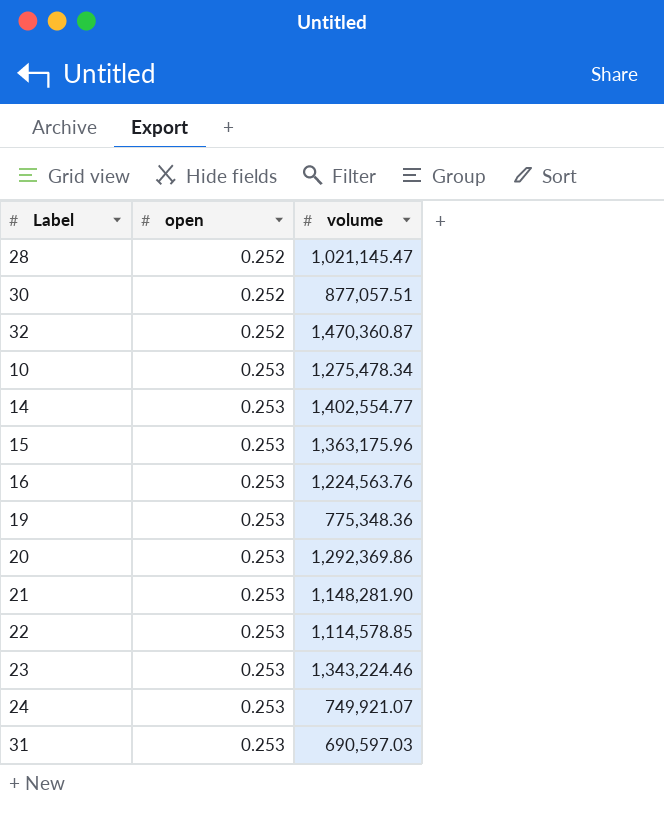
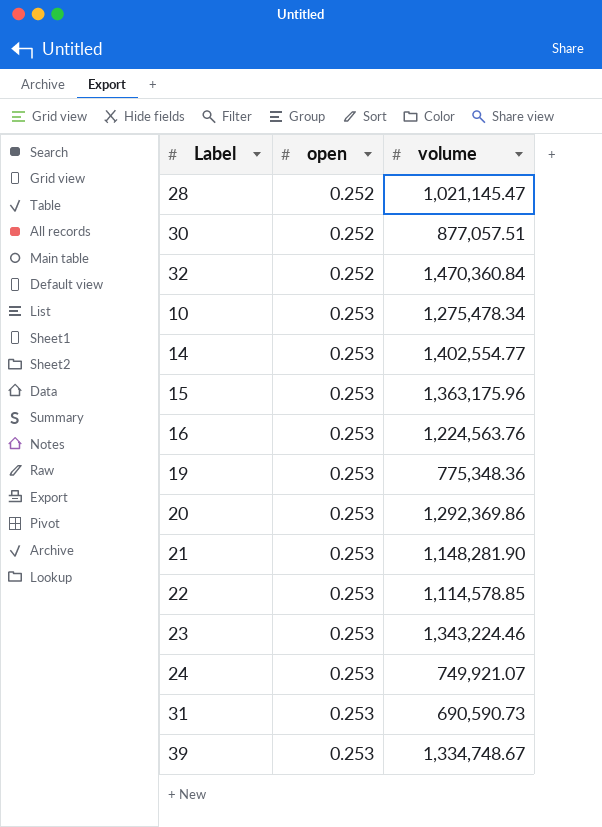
32 | volume: 1,470,360.87 -> 1,470,360.84
31 | volume: 690,597.03 -> 690,590.73
row 39: none -> 0.253 | 1,334,748.67

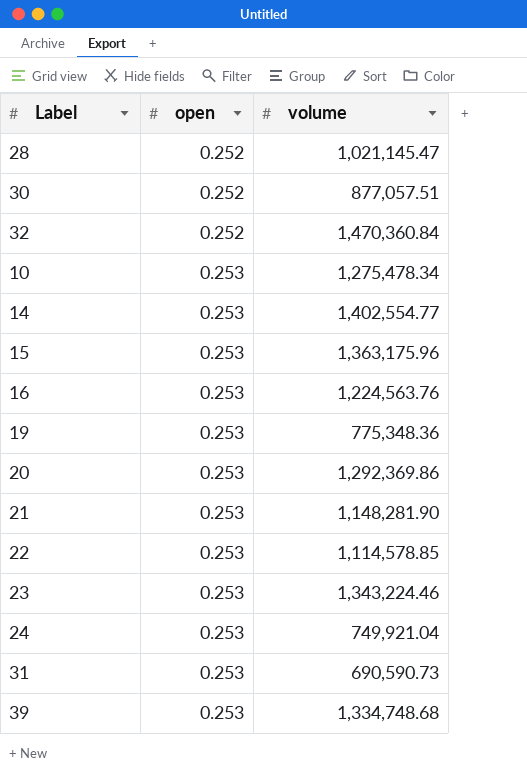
24 | volume: 749,921.07 -> 749,921.04
39 | volume: 1,334,748.67 -> 1,334,748.68

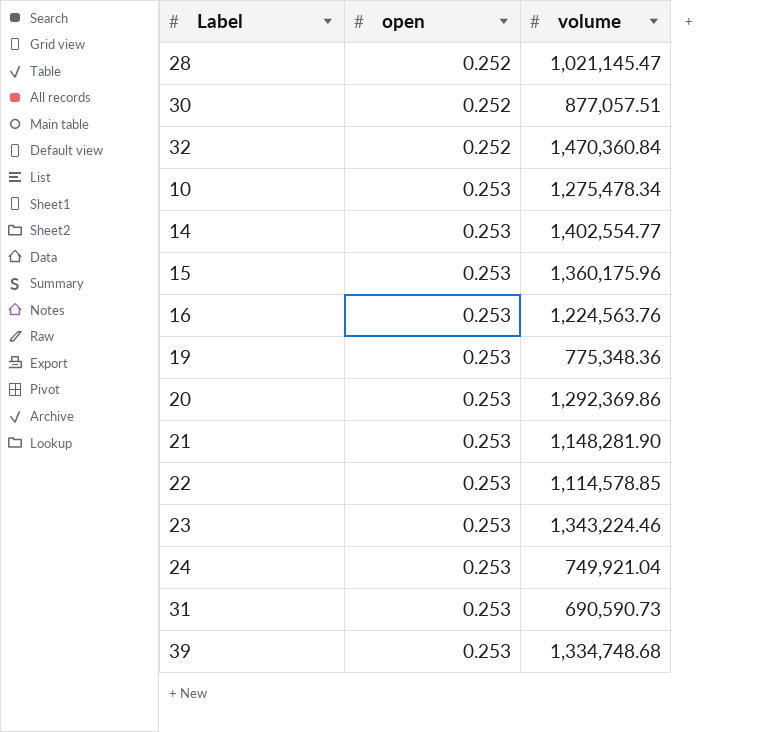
15 | volume: 1,363,175.96 -> 1,360,175.96

